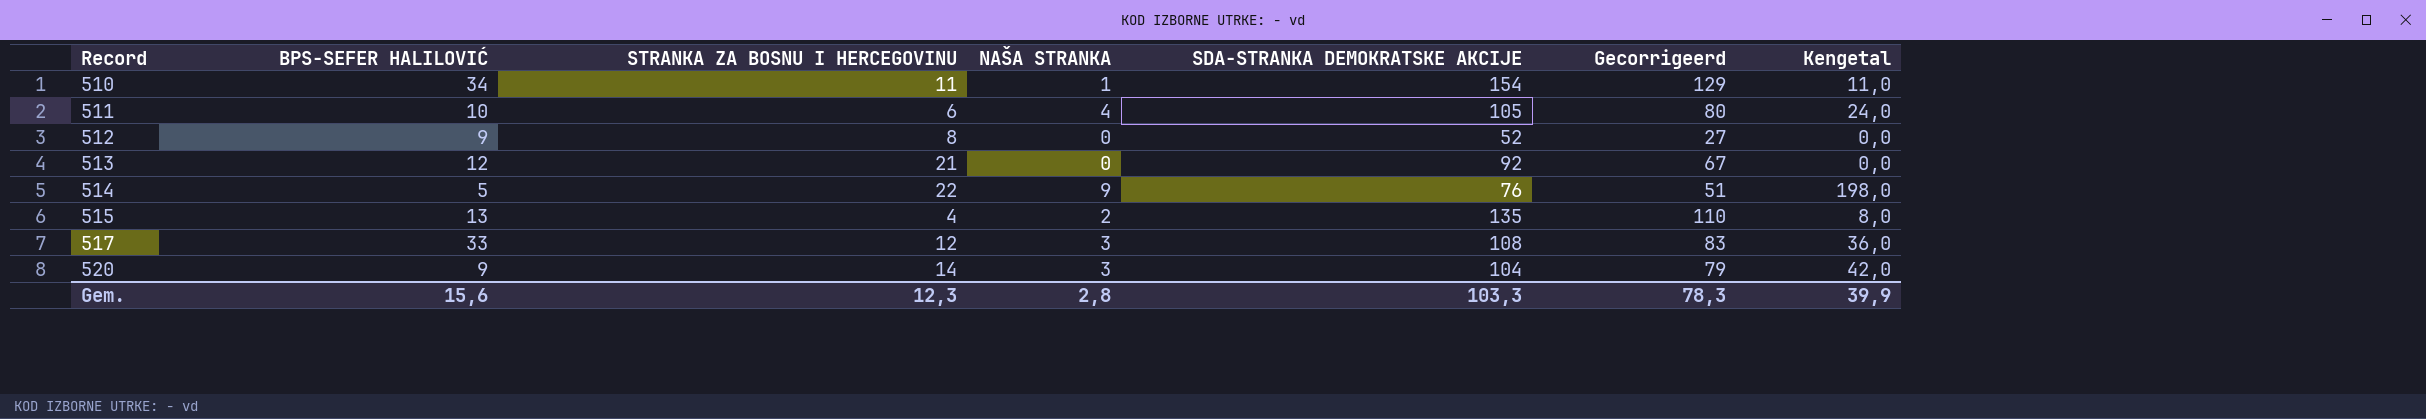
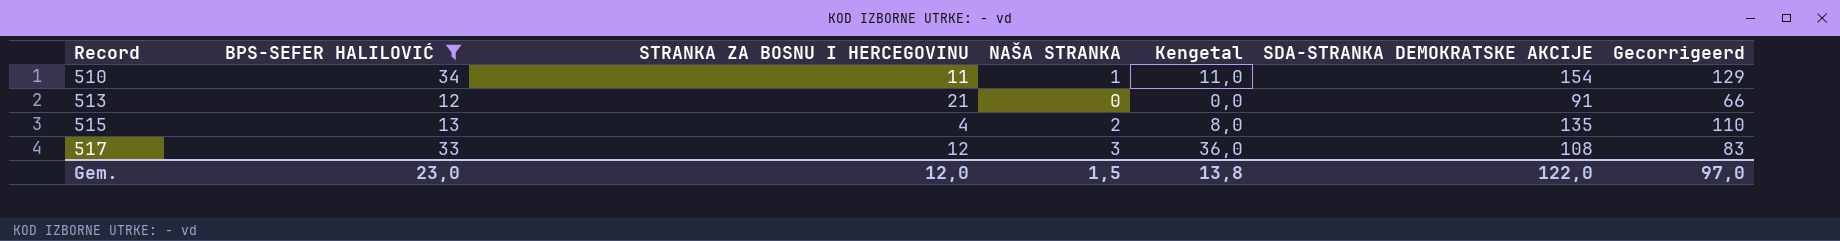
filter: none -> BPS-SEFER HALILOVIĆ >= 12
column Kengetal | position: 7 -> 5
513 | SDA-STRANKA DEMOKRATSKE AKCIJE: 92 -> 91
513 | Gecorrigeerd: 67 -> 66
Gem. | BPS-SEFER HALILOVIĆ: 15,6 -> 23,0
Gem. | STRANKA ZA BOSNU I HERCEGOVINU: 12,3 -> 12,0
Gem. | NAŠA STRANKA: 2,8 -> 1,5
Gem. | Kengetal: 39,9 -> 13,8
Gem. | SDA-STRANKA DEMOKRATSKE AKCIJE: 103,3 -> 122,0
Gem. | Gecorrigeerd: 78,3 -> 97,0

